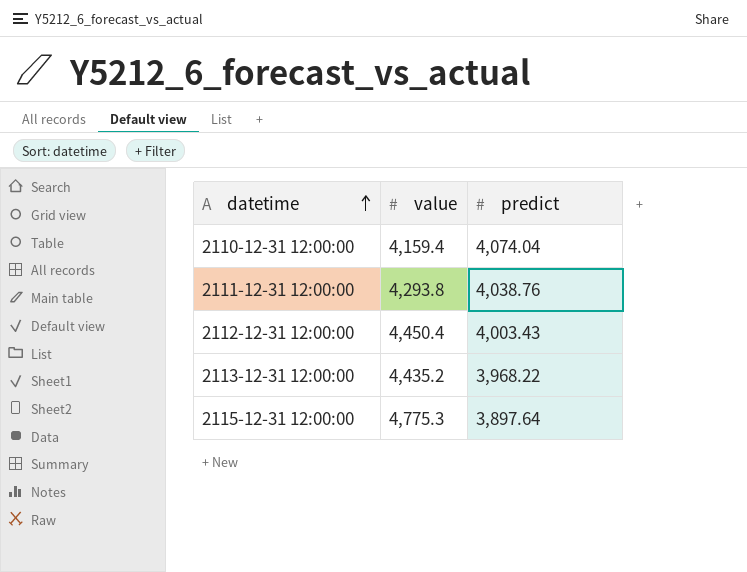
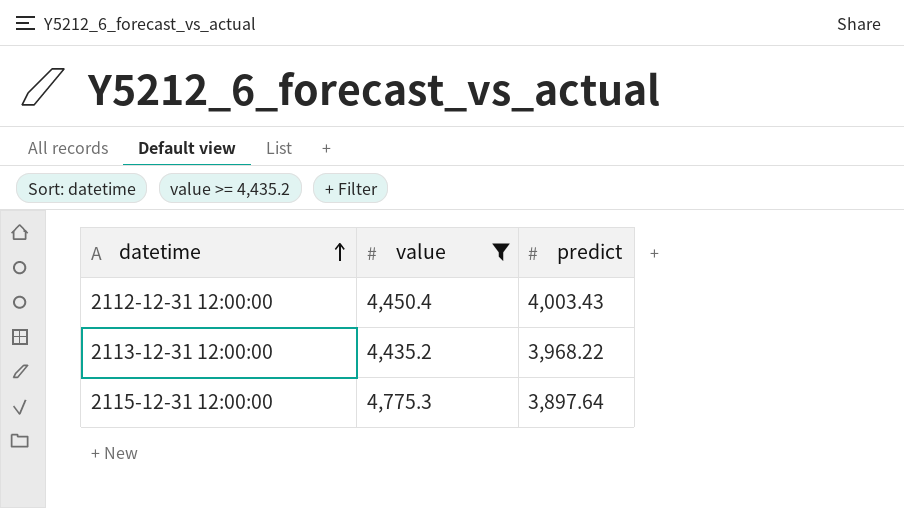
filter: none -> value >= 4,435.2

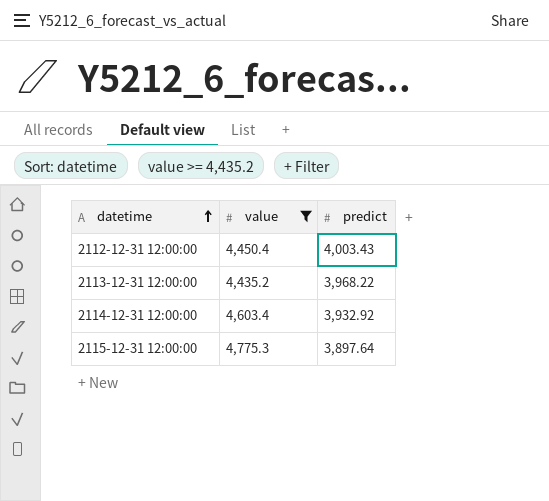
row 2114-12-31 12:00:00: none -> 4,603.4 | 3,932.92

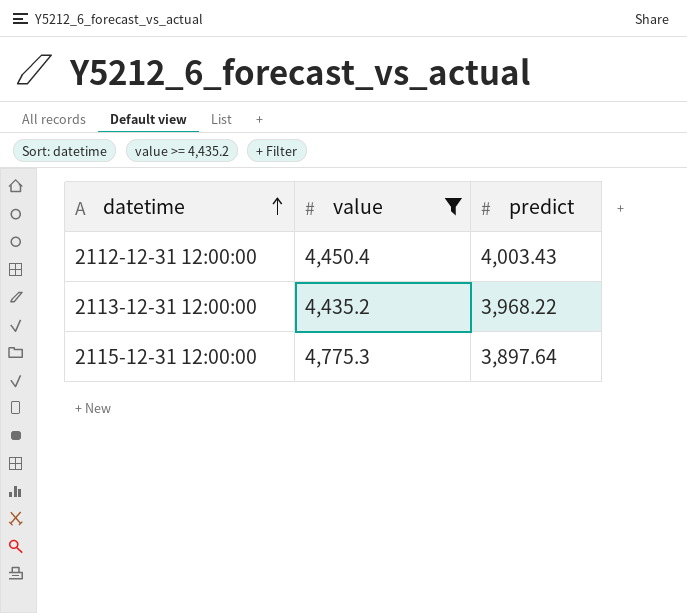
row 2114-12-31 12:00:00: 4,603.4 | 3,932.92 -> none

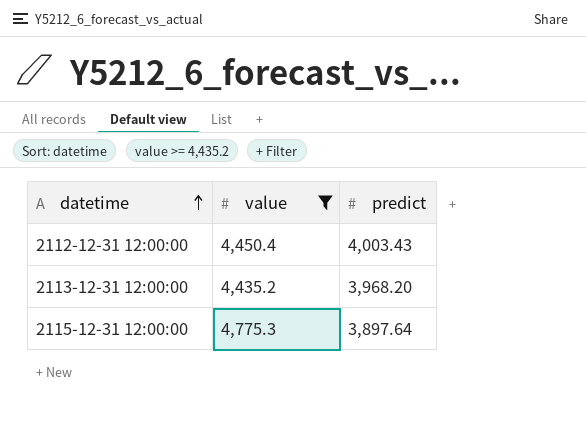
2113-12-31 12:00:00 | predict: 3,968.22 -> 3,968.20

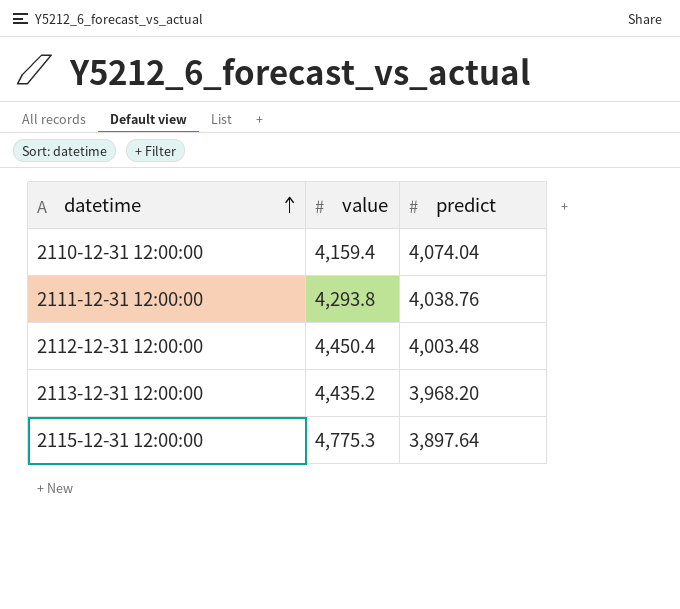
filter: value >= 4,435.2 -> none
2112-12-31 12:00:00 | predict: 4,003.43 -> 4,003.48

